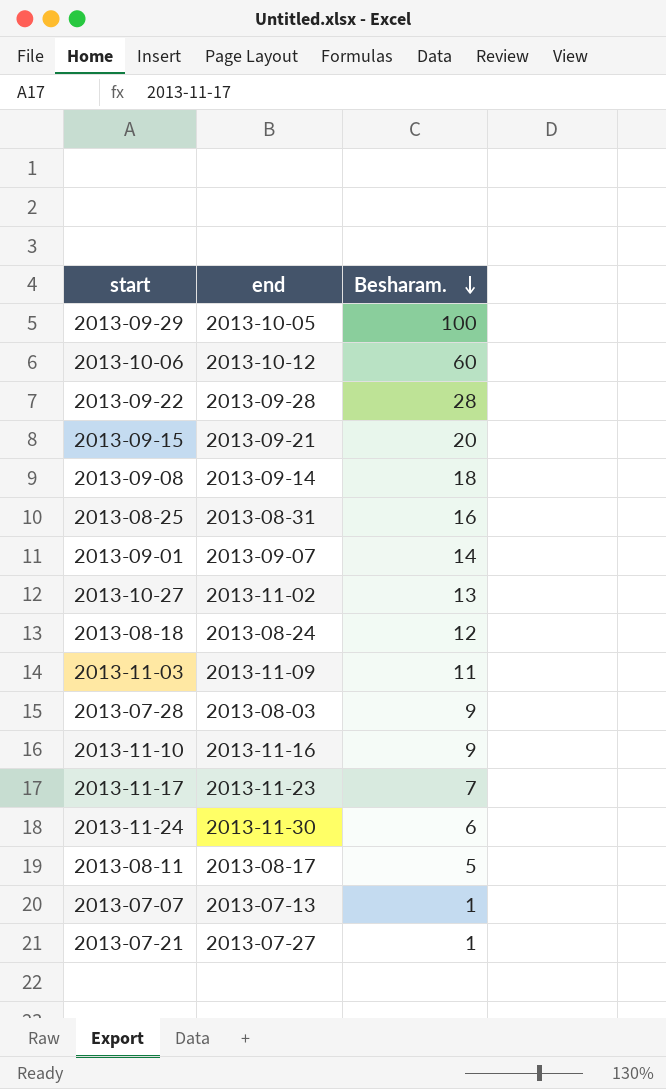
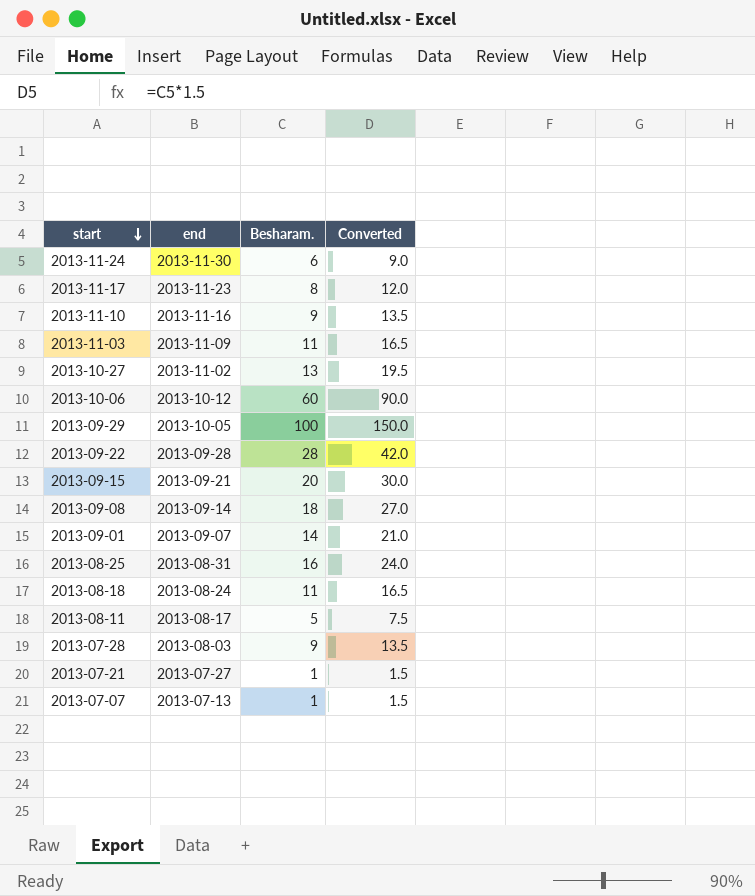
row order: Besharam. descending -> start descending
column Converted | formula: none -> [Besharam.] * 1.5
2013-11-17 | Besharam.: 7 -> 8
2013-08-18 | Besharam.: 12 -> 11

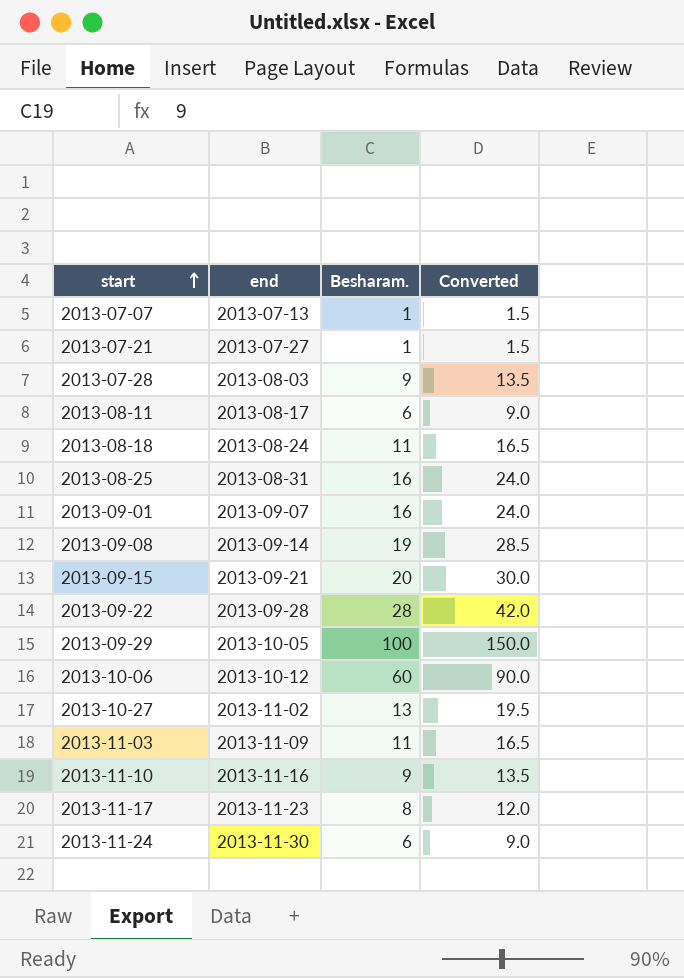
row order: start descending -> start ascending
2013-08-11 | Besharam.: 5 -> 6
2013-08-11 | Converted: 7.5 -> 9.0
2013-09-01 | Besharam.: 14 -> 16
2013-09-01 | Converted: 21.0 -> 24.0
2013-09-08 | Besharam.: 18 -> 19
2013-09-08 | Converted: 27.0 -> 28.5

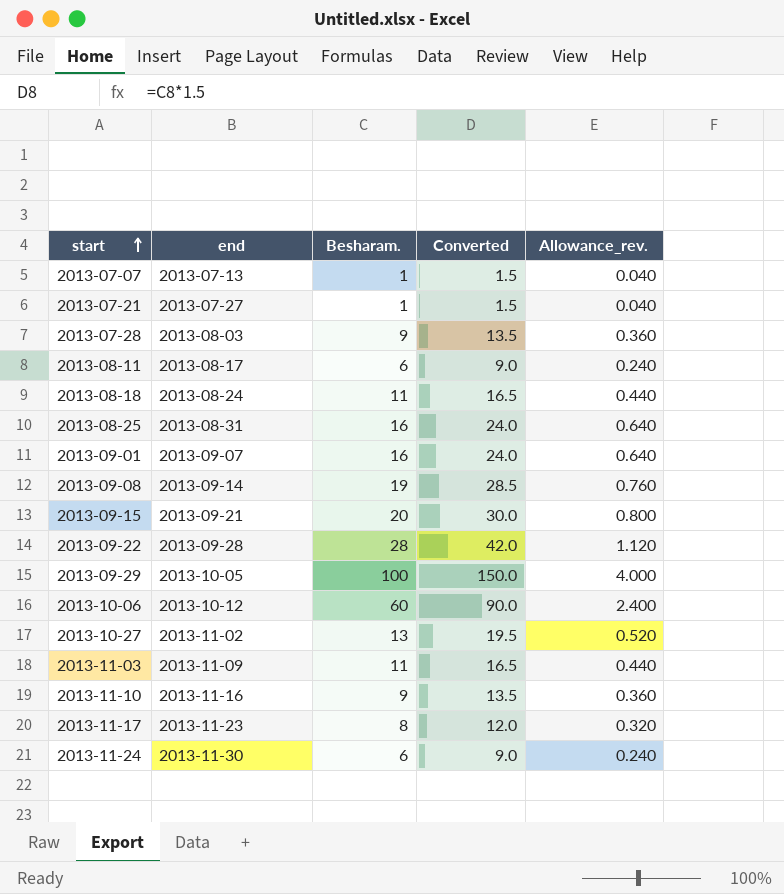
column Allowance_rev. | formula: none -> [Besharam.] * 0.04

